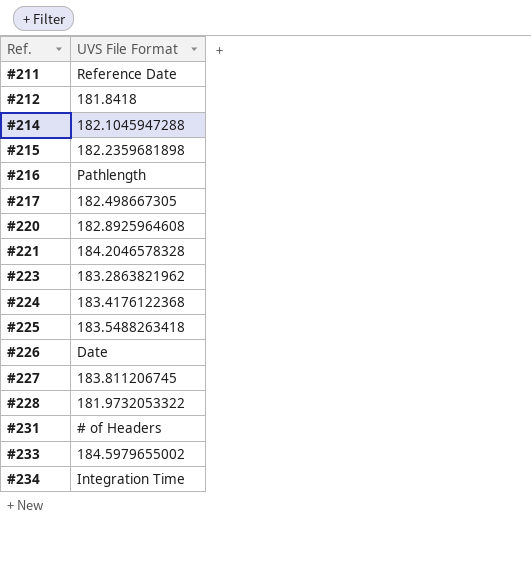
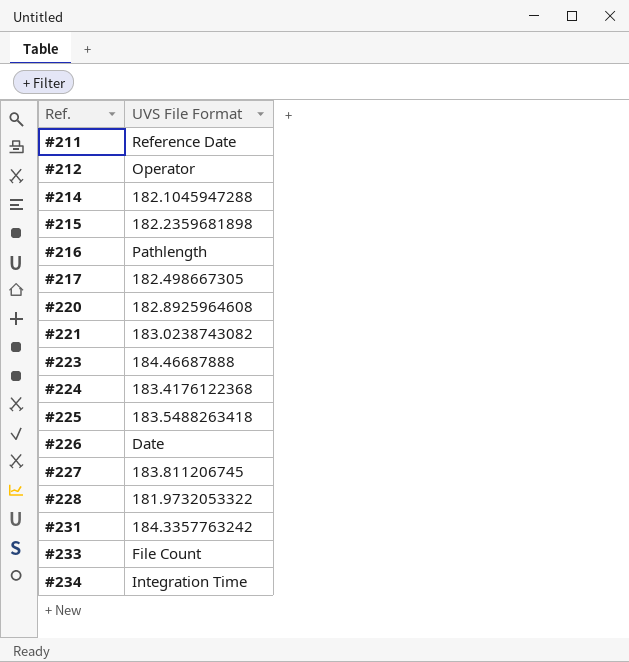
#212 | UVS File Format: 181.8418 -> Operator
#221 | UVS File Format: 184.2046578328 -> 183.0238743082
#223 | UVS File Format: 183.2863821962 -> 184.46687888
#231 | UVS File Format: # of Headers -> 184.3357763242
#233 | UVS File Format: 184.5979655002 -> File Count

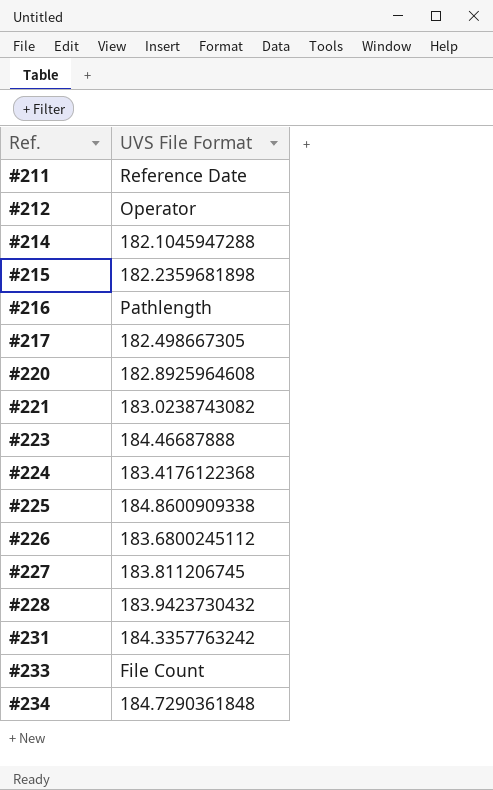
#225 | UVS File Format: 183.5488263418 -> 184.8600909338
#226 | UVS File Format: Date -> 183.6800245112
#228 | UVS File Format: 181.9732053322 -> 183.9423730432
#234 | UVS File Format: Integration Time -> 184.7290361848

